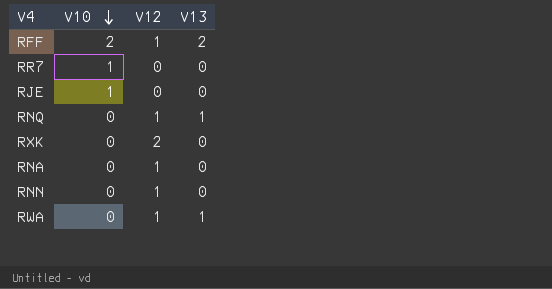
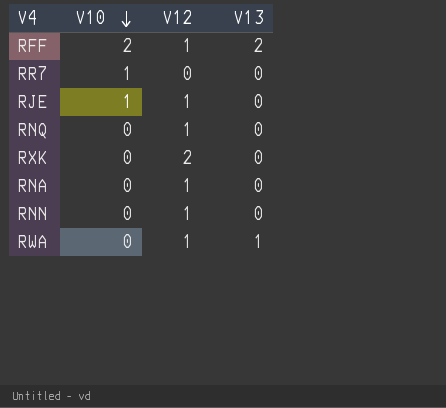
RJE | V12: 0 -> 1
RNQ | V13: 1 -> 0

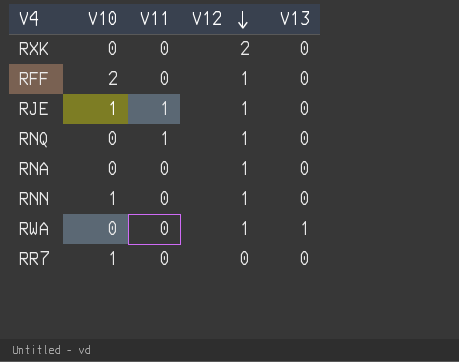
row order: V10 descending -> V12 descending
column V11 | position: none -> 3
RFF | V13: 2 -> 0
RNN | V10: 0 -> 1

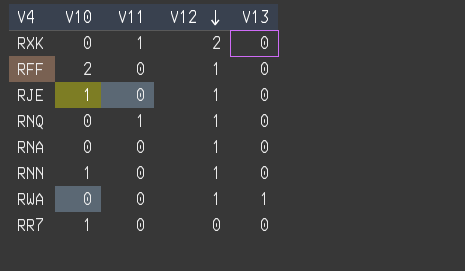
RXK | V11: 0 -> 1
RJE | V11: 1 -> 0

